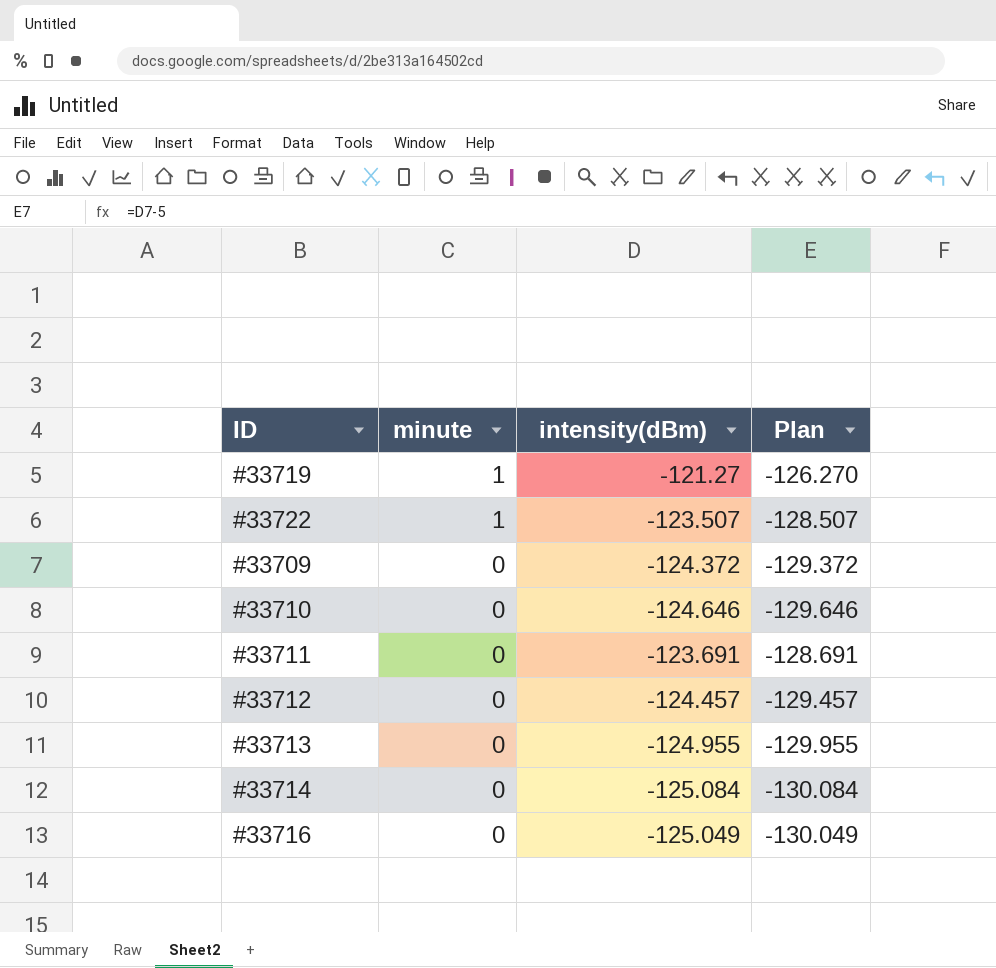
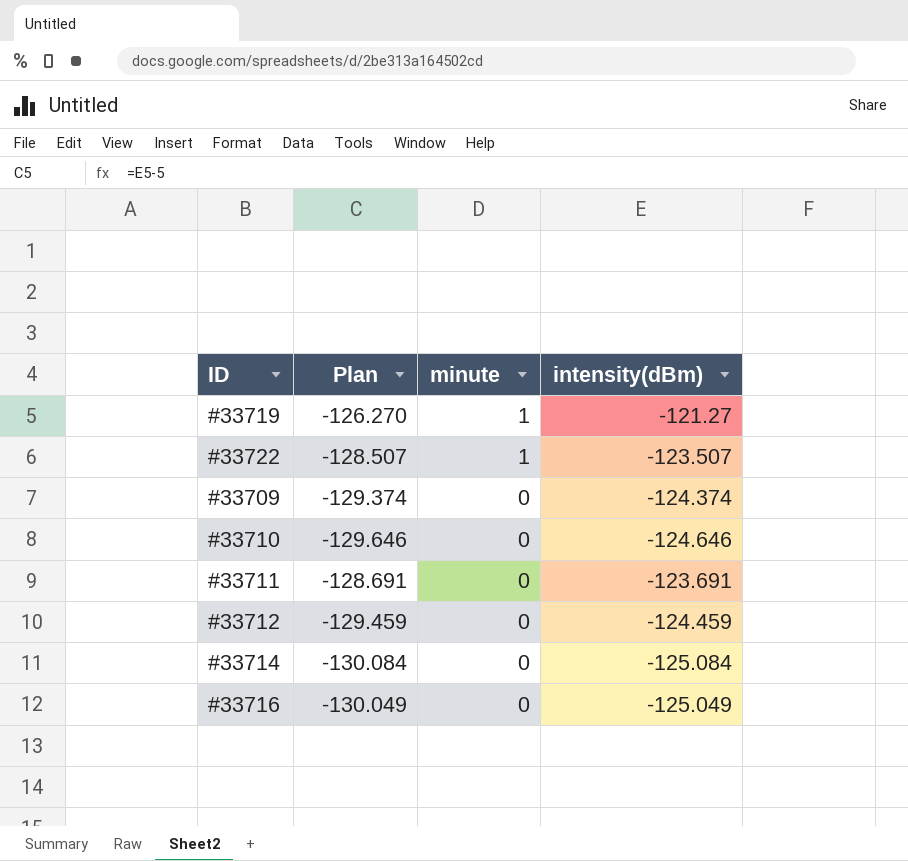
column Plan | position: 4 -> 2
row #33713: 0 | -124.955 | -129.955 -> none
#33709 | Plan: -129.372 -> -129.374
#33709 | intensity(dBm): -124.372 -> -124.374
#33712 | Plan: -129.457 -> -129.459
#33712 | intensity(dBm): -124.457 -> -124.459

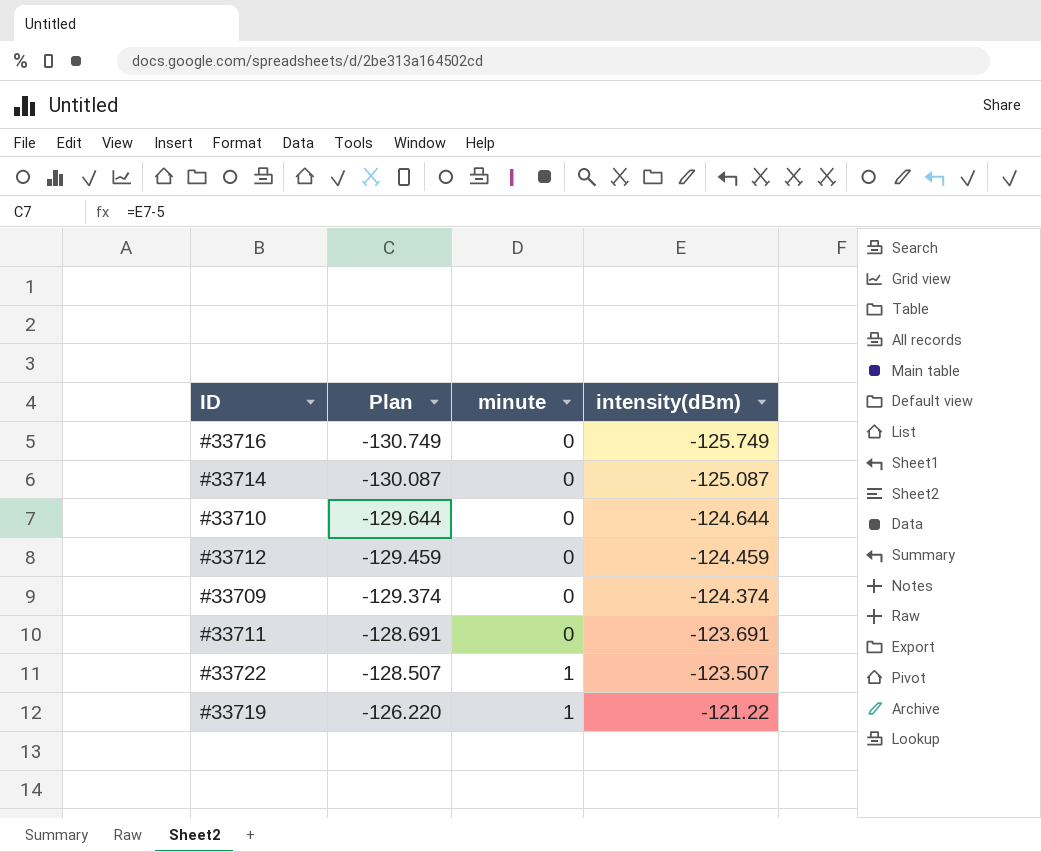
row order: minute descending -> Plan ascending
#33716 | Plan: -130.049 -> -130.749
#33716 | intensity(dBm): -125.049 -> -125.749
#33714 | Plan: -130.084 -> -130.087
#33714 | intensity(dBm): -125.084 -> -125.087
#33710 | Plan: -129.646 -> -129.644
#33710 | intensity(dBm): -124.646 -> -124.644
#33719 | Plan: -126.270 -> -126.220
#33719 | intensity(dBm): -121.27 -> -121.22

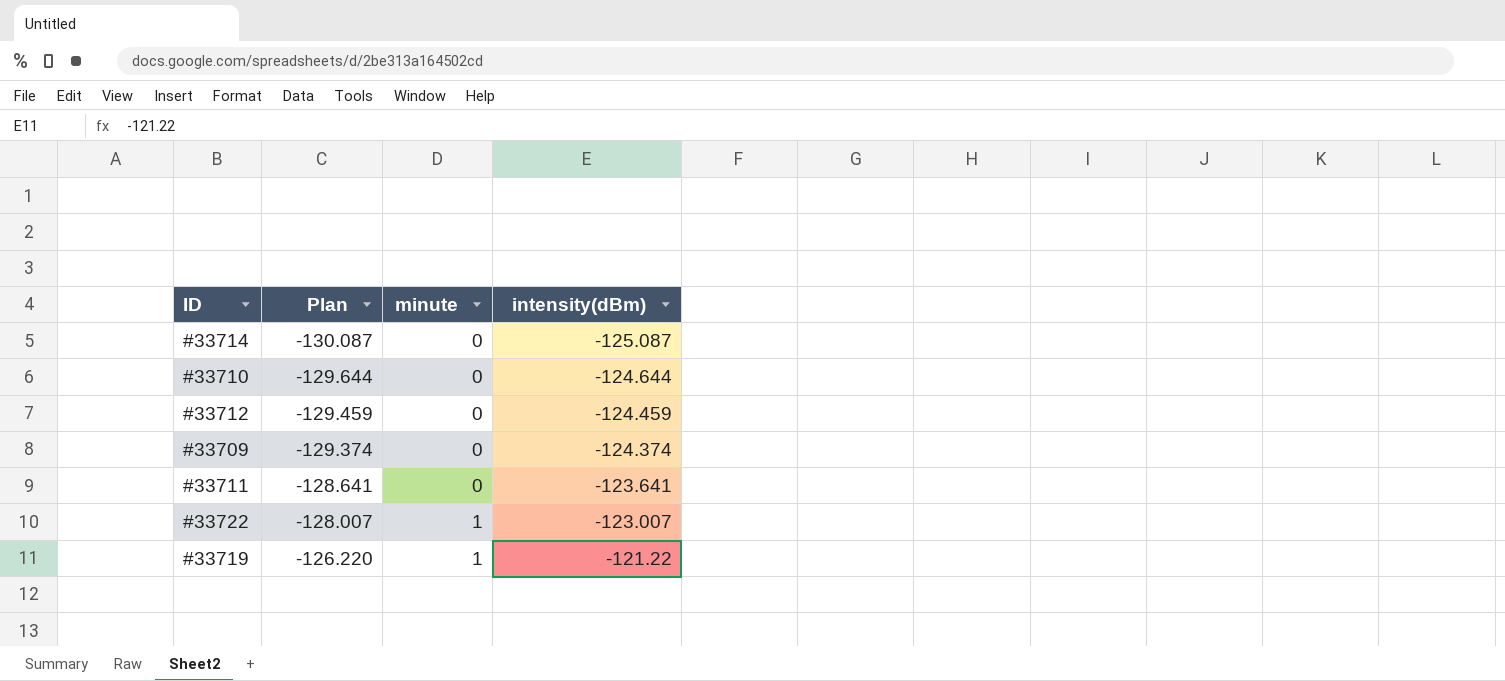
row #33716: -130.749 | 0 | -125.749 -> none
#33711 | Plan: -128.691 -> -128.641
#33711 | intensity(dBm): -123.691 -> -123.641
#33722 | Plan: -128.507 -> -128.007
#33722 | intensity(dBm): -123.507 -> -123.007

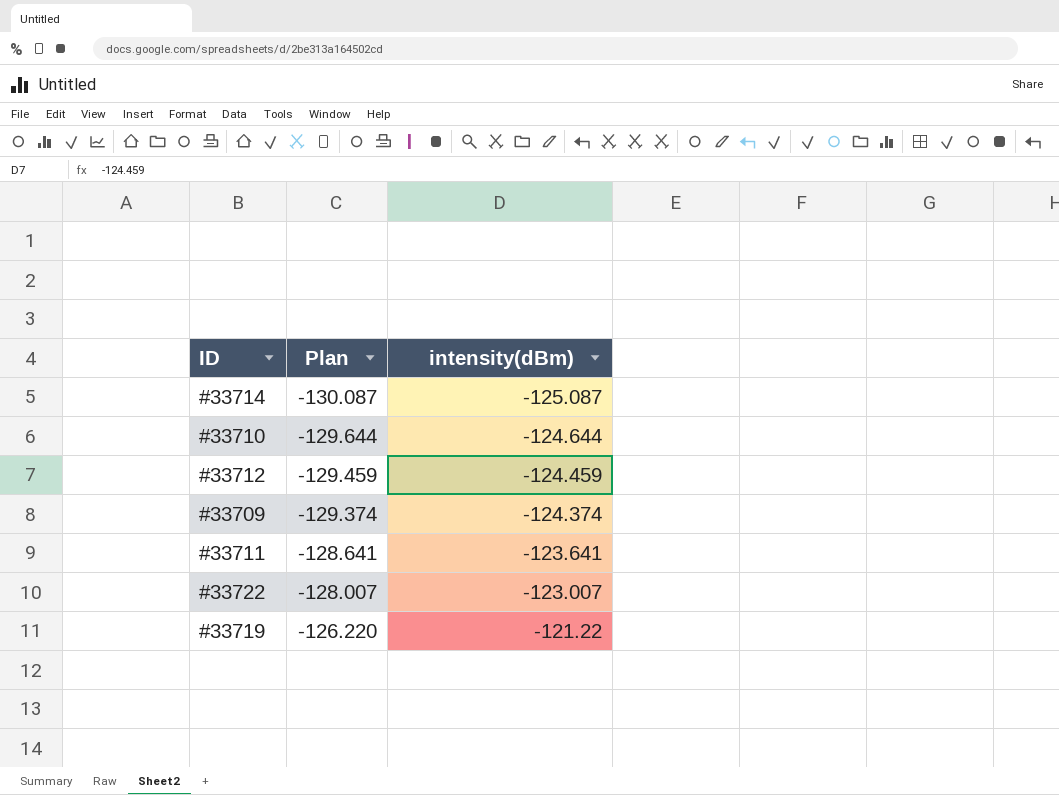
column minute | position: 3 -> none

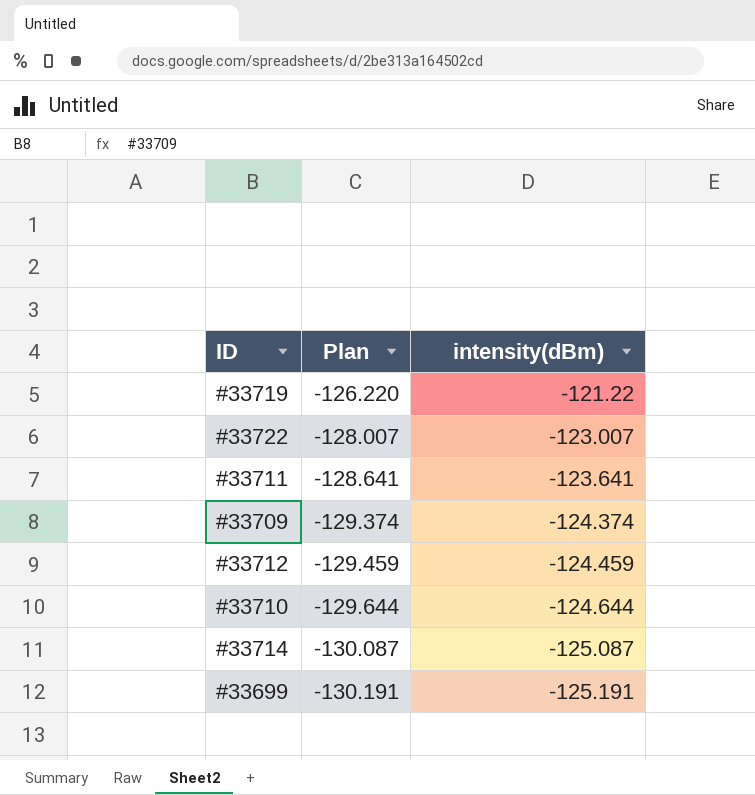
row order: Plan ascending -> Plan descending
row #33699: none -> -130.191 | -125.191

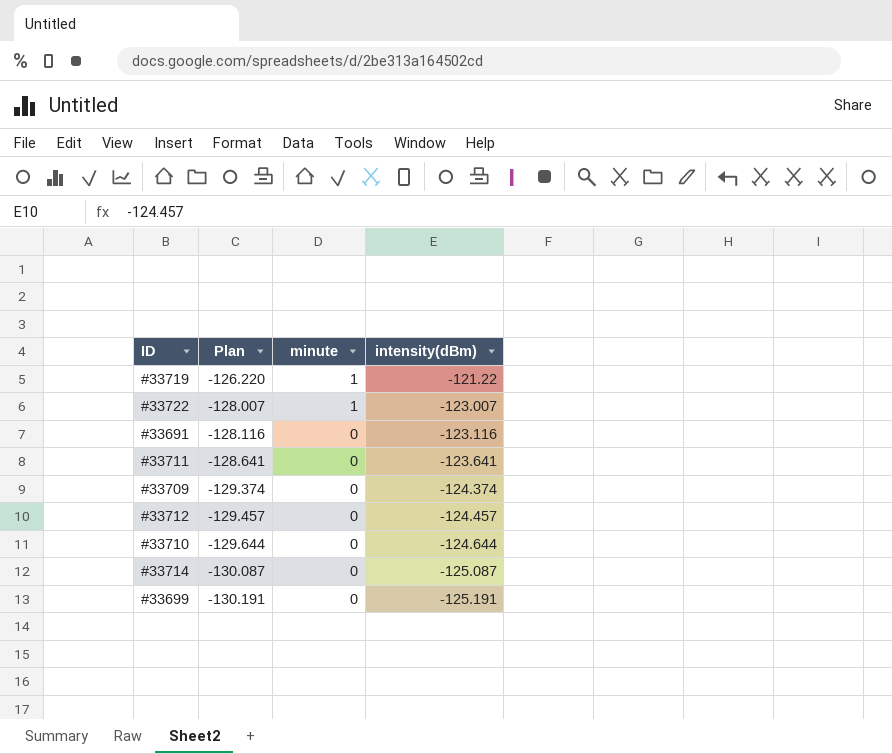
column minute | position: none -> 3
row #33691: none -> -128.116 | 0 | -123.116
#33712 | Plan: -129.459 -> -129.457
#33712 | intensity(dBm): -124.459 -> -124.457

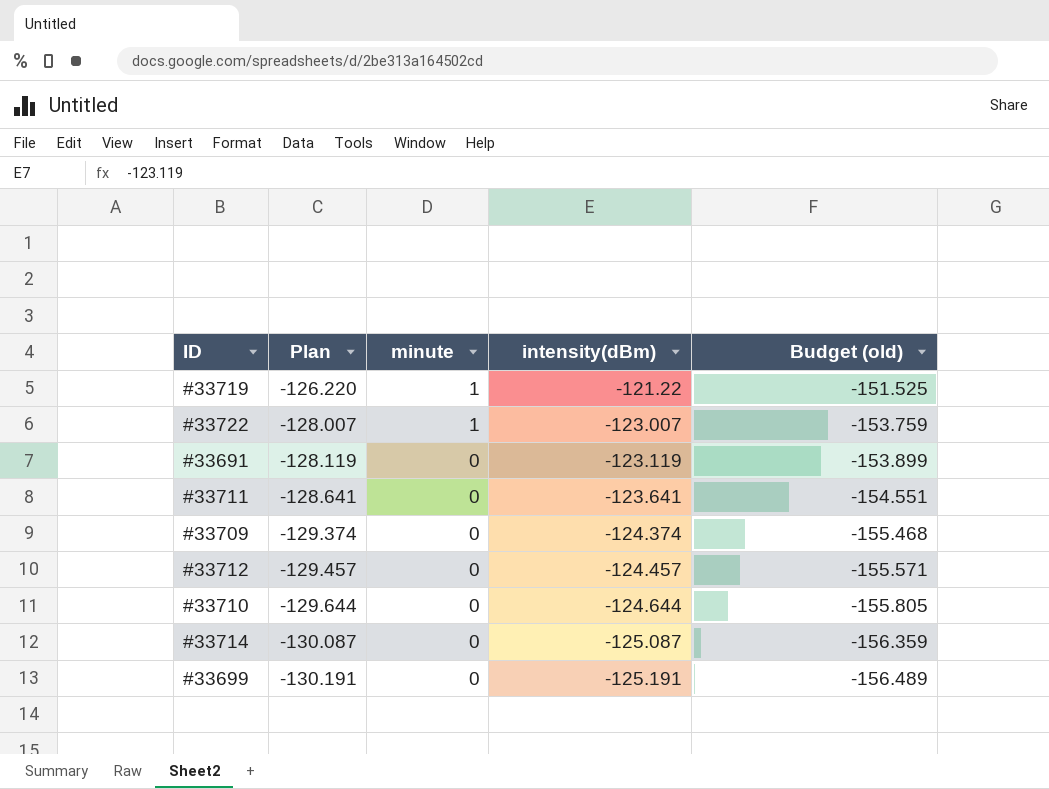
column Budget (old) | formula: none -> [intensity(dBm)] * 1.25
#33691 | Plan: -128.116 -> -128.119
#33691 | intensity(dBm): -123.116 -> -123.119

